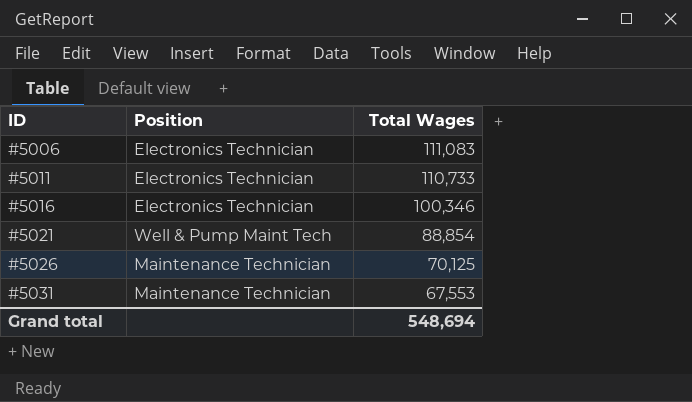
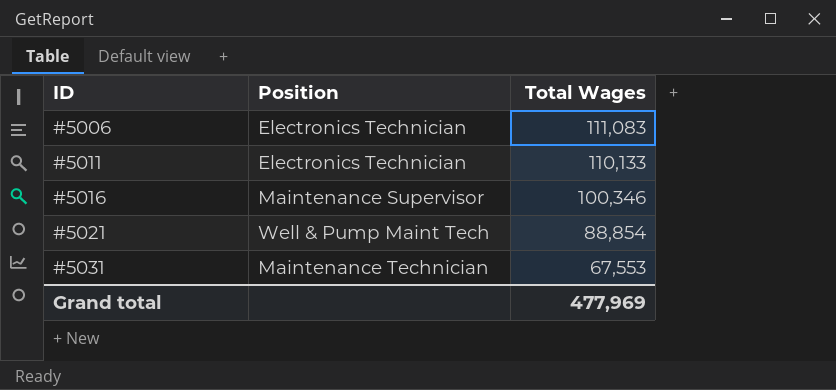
row #5026: Maintenance Technician | 70,125 -> none
#5011 | Total Wages: 110,733 -> 110,133
#5016 | Position: Electronics Technician -> Maintenance Supervisor
Grand total | Total Wages: 548,694 -> 477,969

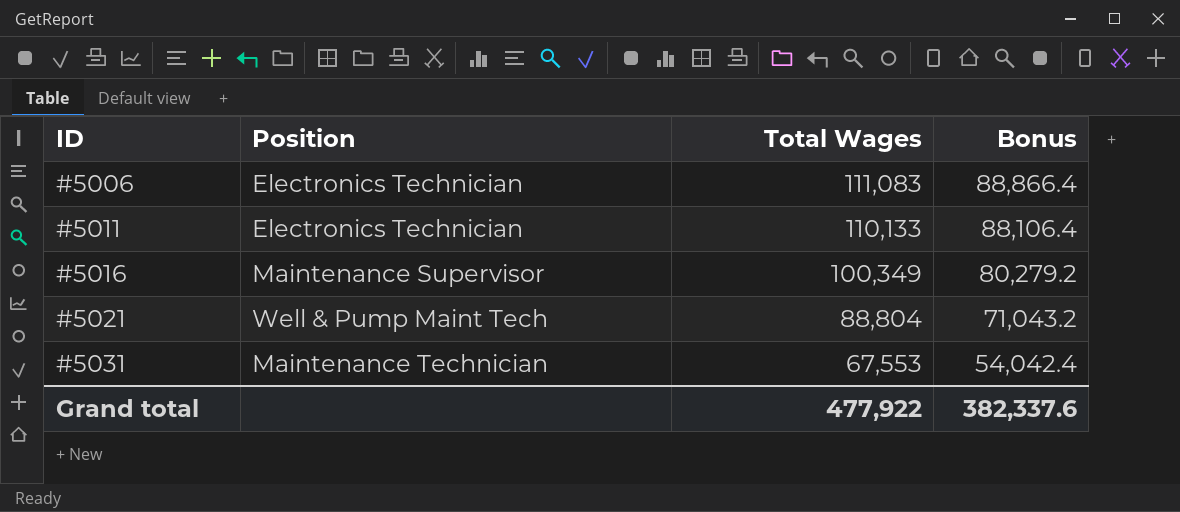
column Bonus | formula: none -> [Total Wages] * 0.8
#5016 | Total Wages: 100,346 -> 100,349
#5021 | Total Wages: 88,854 -> 88,804
Grand total | Total Wages: 477,969 -> 477,922

